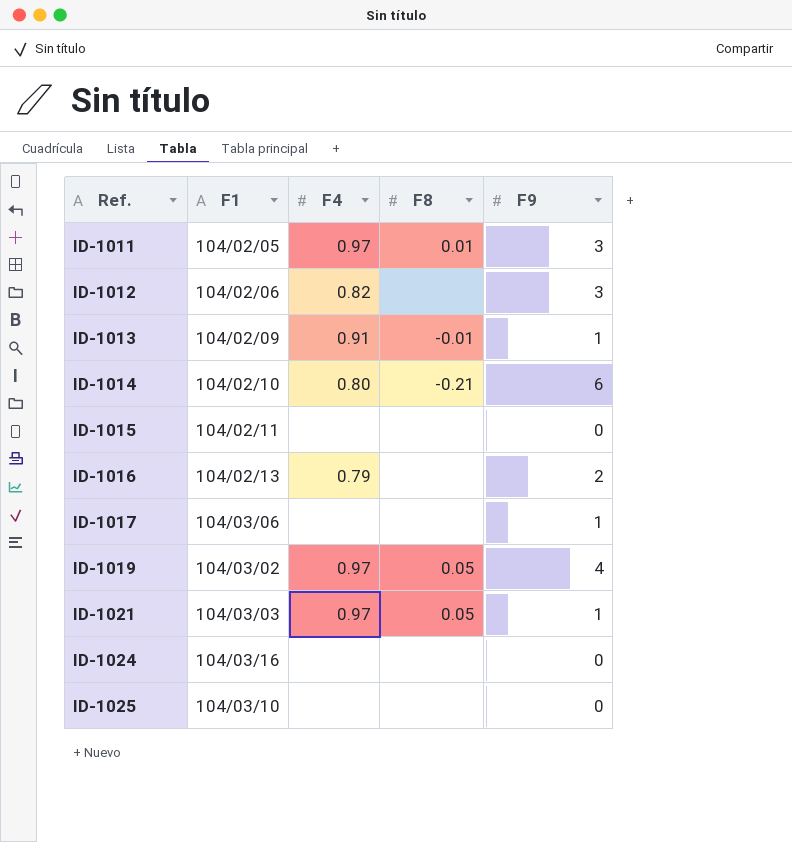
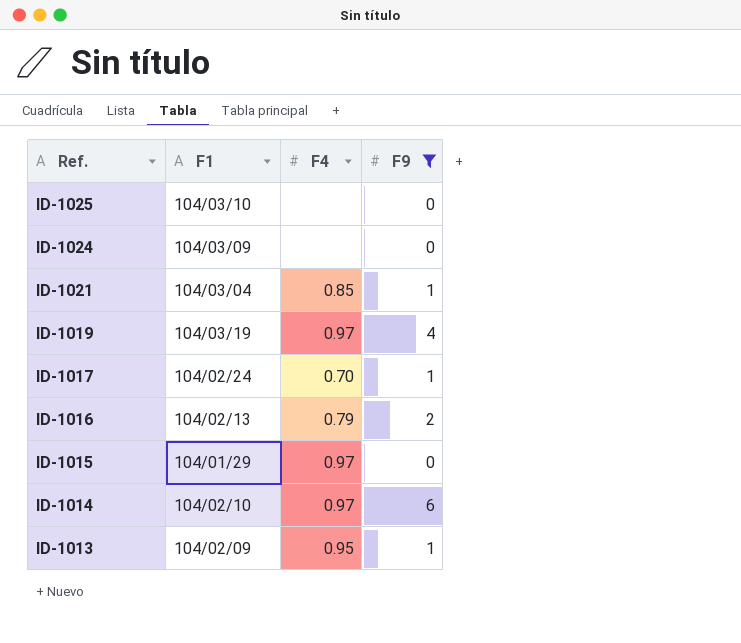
filter: none -> F9 != 3
row order: Ref. ascending -> Ref. descending
column F8 | position: 4 -> none
ID-1024 | F1: 104/03/16 -> 104/03/09
ID-1021 | F1: 104/03/03 -> 104/03/04
ID-1021 | F4: 0.97 -> 0.85
ID-1019 | F1: 104/03/02 -> 104/03/19
ID-1017 | F1: 104/03/06 -> 104/02/24
ID-1017 | F4: none -> 0.70
ID-1015 | F1: 104/02/11 -> 104/01/29
ID-1015 | F4: none -> 0.97
ID-1014 | F4: 0.80 -> 0.97
ID-1013 | F4: 0.91 -> 0.95

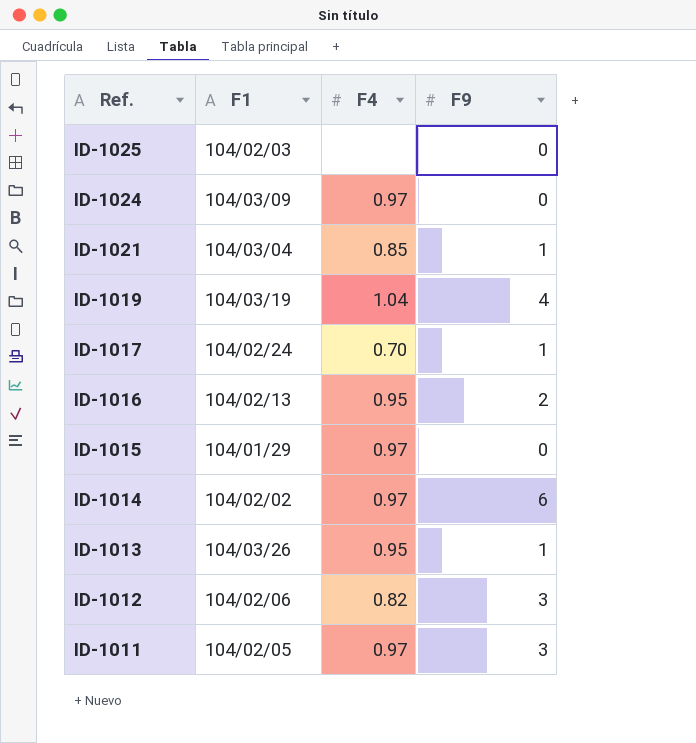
filter: F9 != 3 -> none
ID-1025 | F1: 104/03/10 -> 104/02/03
ID-1024 | F4: none -> 0.97
ID-1019 | F4: 0.97 -> 1.04
ID-1016 | F4: 0.79 -> 0.95
ID-1014 | F1: 104/02/10 -> 104/02/02
ID-1013 | F1: 104/02/09 -> 104/03/26

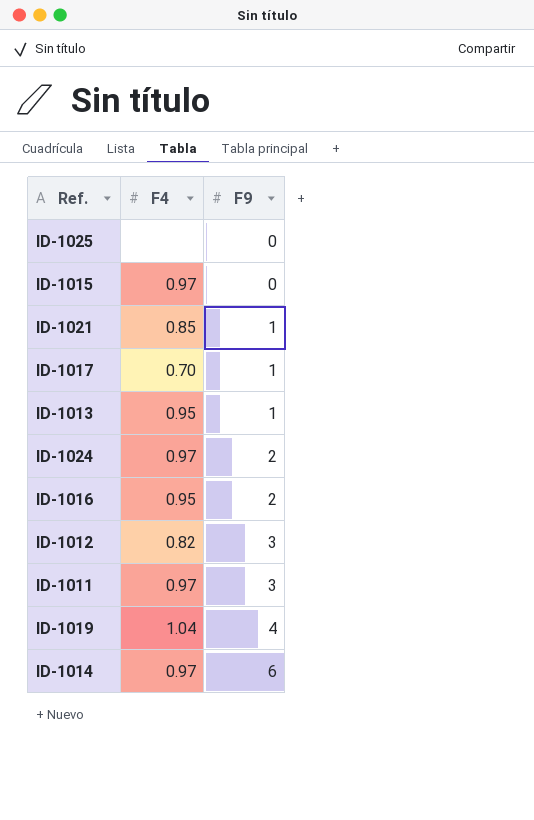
row order: Ref. descending -> F9 ascending
column F1 | position: 2 -> none
ID-1024 | F9: 0 -> 2

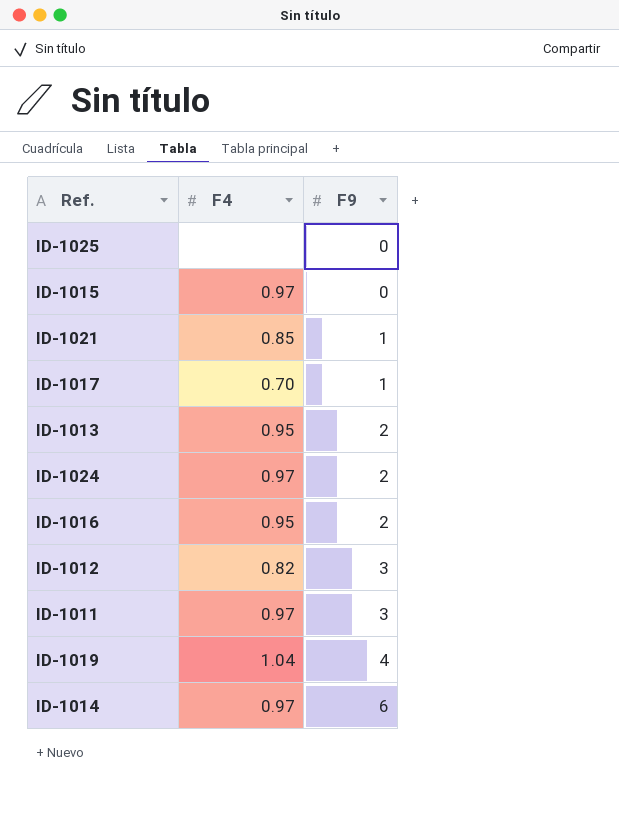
ID-1013 | F9: 1 -> 2

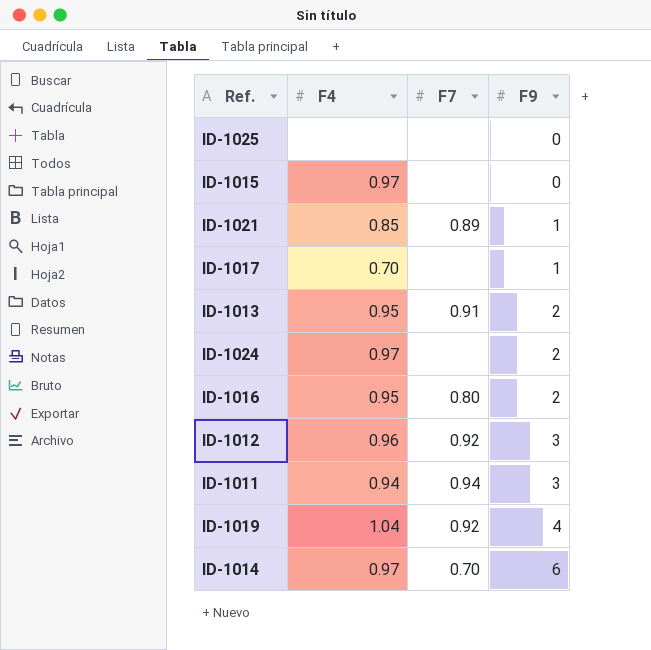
column F7 | position: none -> 3
ID-1012 | F4: 0.82 -> 0.96
ID-1011 | F4: 0.97 -> 0.94

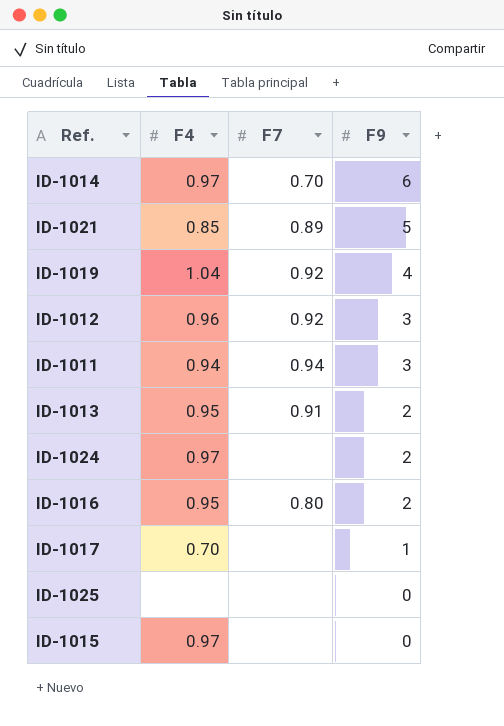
row order: F9 ascending -> F9 descending
ID-1021 | F9: 1 -> 5

